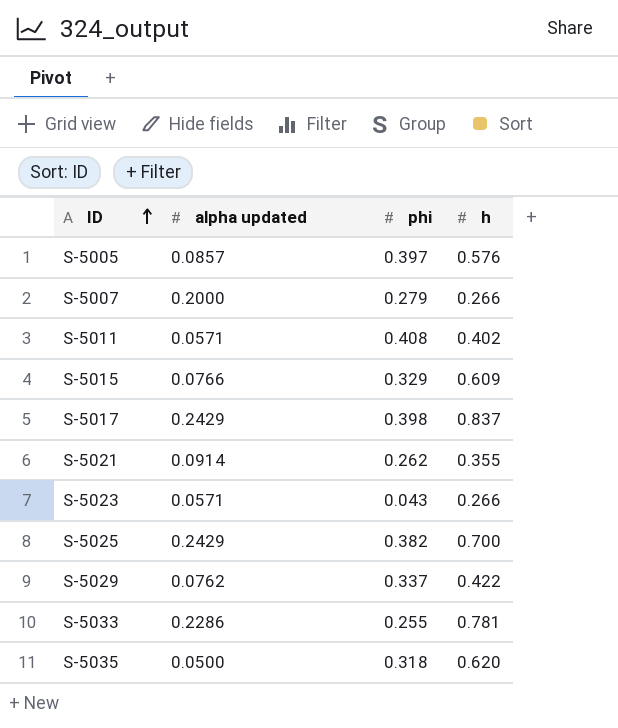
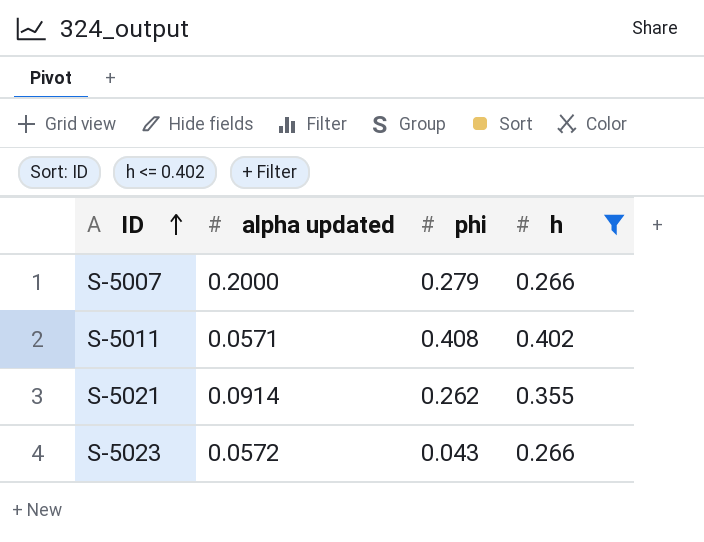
filter: none -> h <= 0.402
S-5023 | alpha updated: 0.0571 -> 0.0572

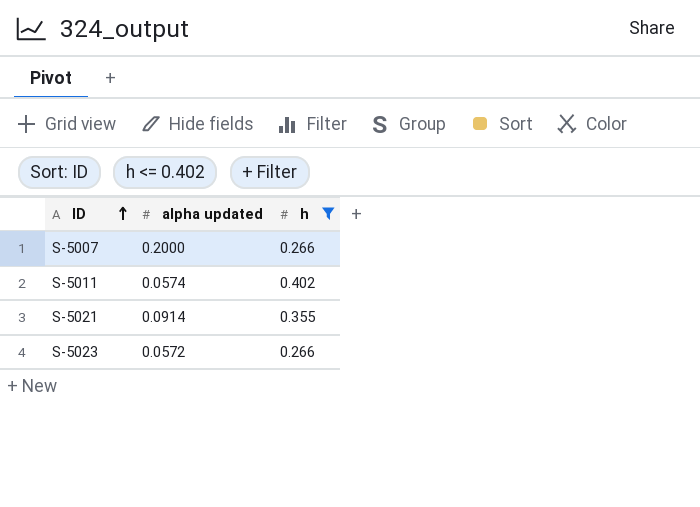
column phi | position: 3 -> none
S-5011 | alpha updated: 0.0571 -> 0.0574

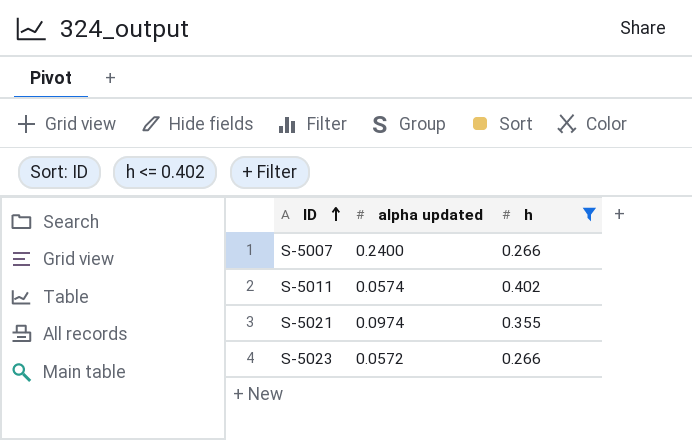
S-5007 | alpha updated: 0.2000 -> 0.2400
S-5021 | alpha updated: 0.0914 -> 0.0974

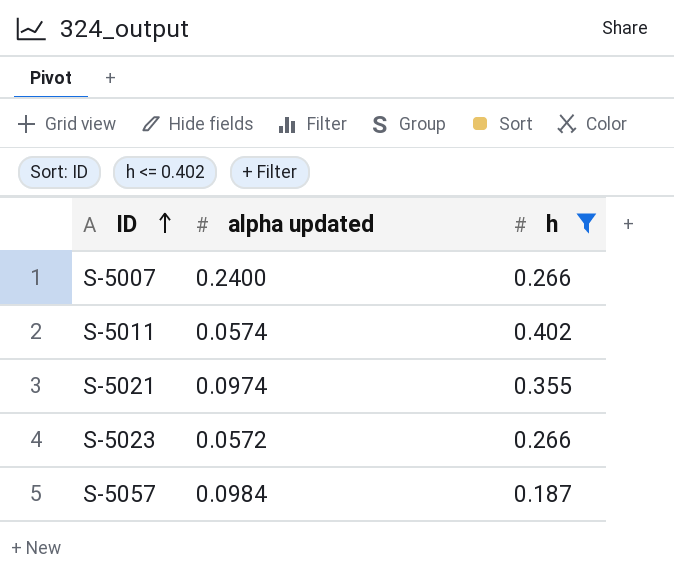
row S-5057: none -> 0.0984 | 0.187

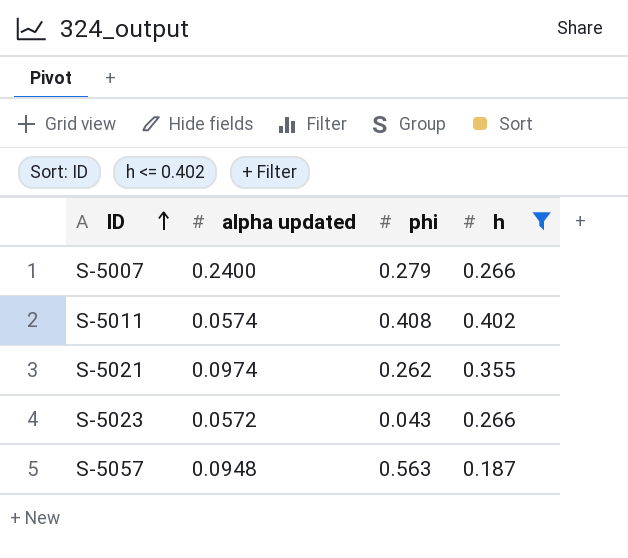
column phi | position: none -> 3
S-5057 | alpha updated: 0.0984 -> 0.0948

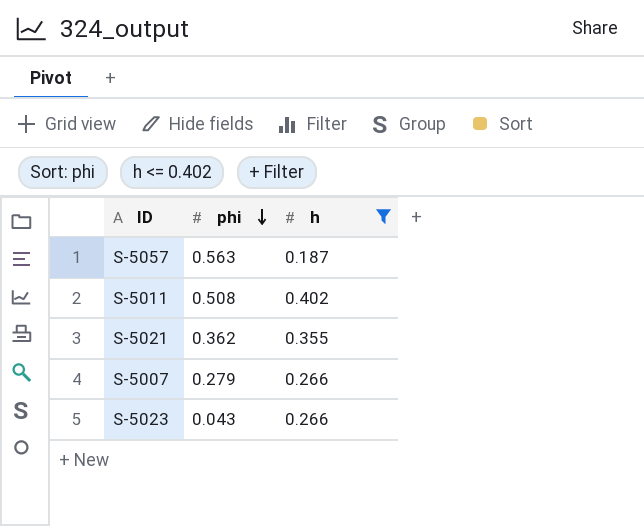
row order: ID ascending -> phi descending
column alpha updated | position: 2 -> none
S-5011 | phi: 0.408 -> 0.508
S-5021 | phi: 0.262 -> 0.362

